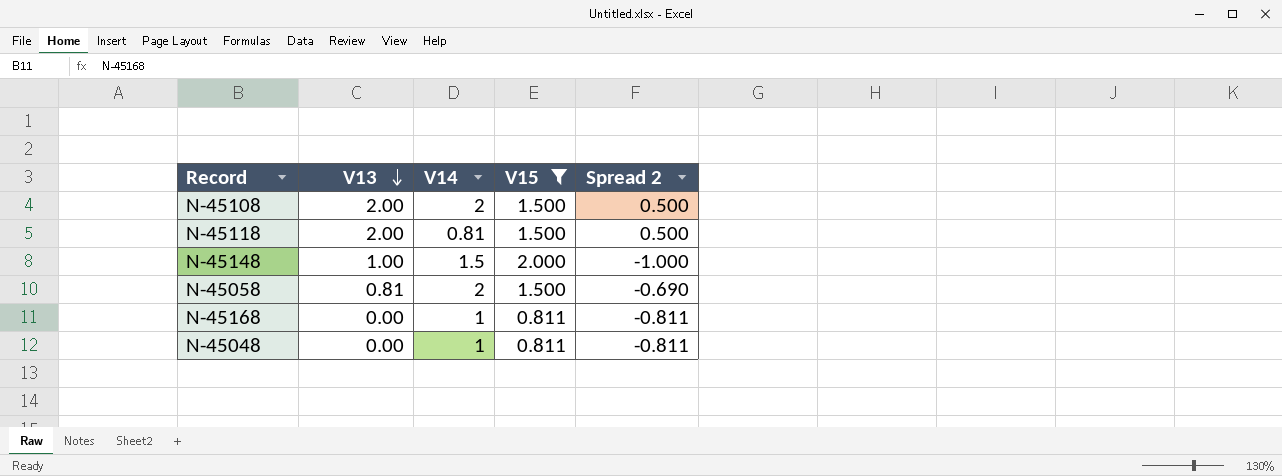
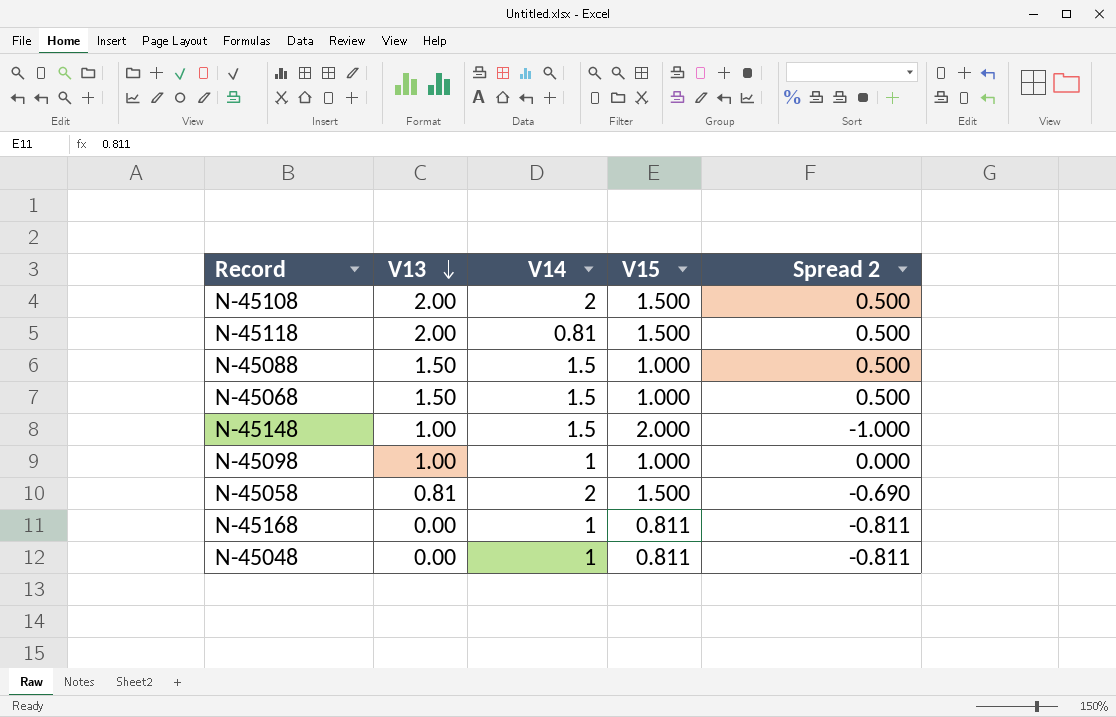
filter: V15 != 1.000 -> none

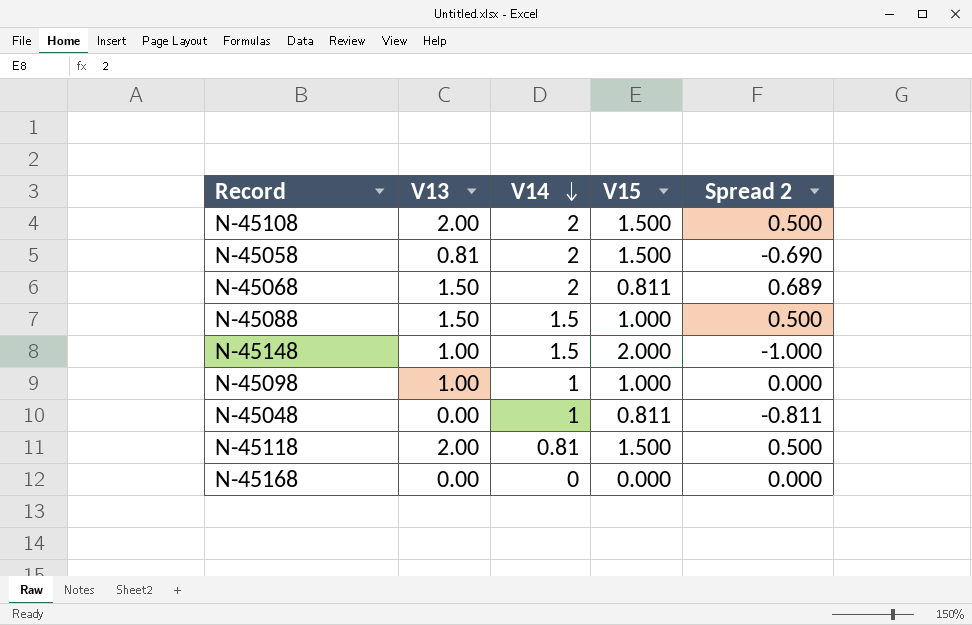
row order: V13 descending -> V14 descending
N-45068 | V14: 1.5 -> 2
N-45068 | V15: 1.000 -> 0.811
N-45068 | Spread 2: 0.500 -> 0.689
N-45168 | V14: 1 -> 0
N-45168 | V15: 0.811 -> 0.000
N-45168 | Spread 2: -0.811 -> 0.000

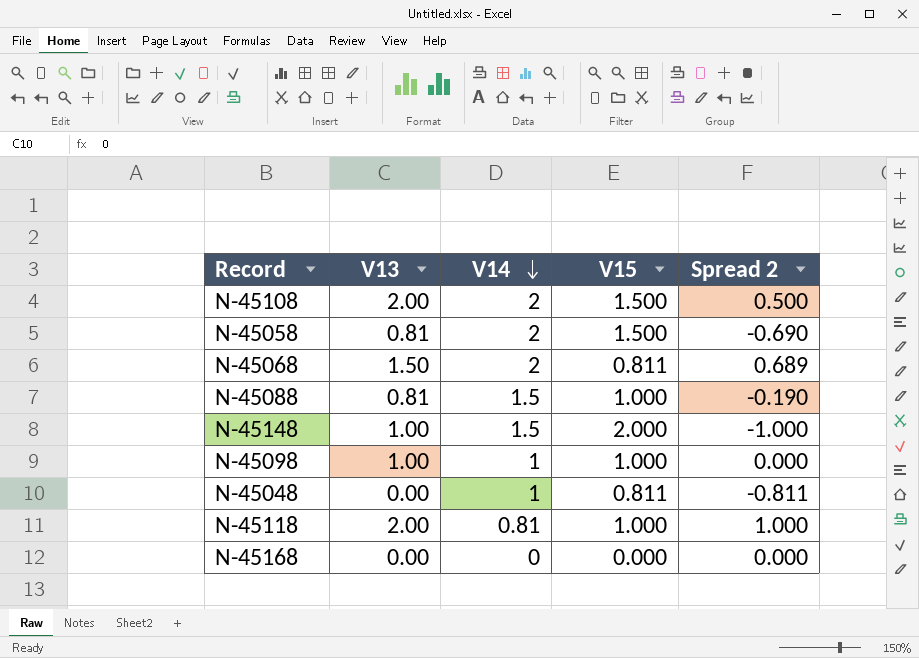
N-45088 | V13: 1.50 -> 0.81
N-45088 | Spread 2: 0.500 -> -0.190
N-45118 | V15: 1.500 -> 1.000
N-45118 | Spread 2: 0.500 -> 1.000

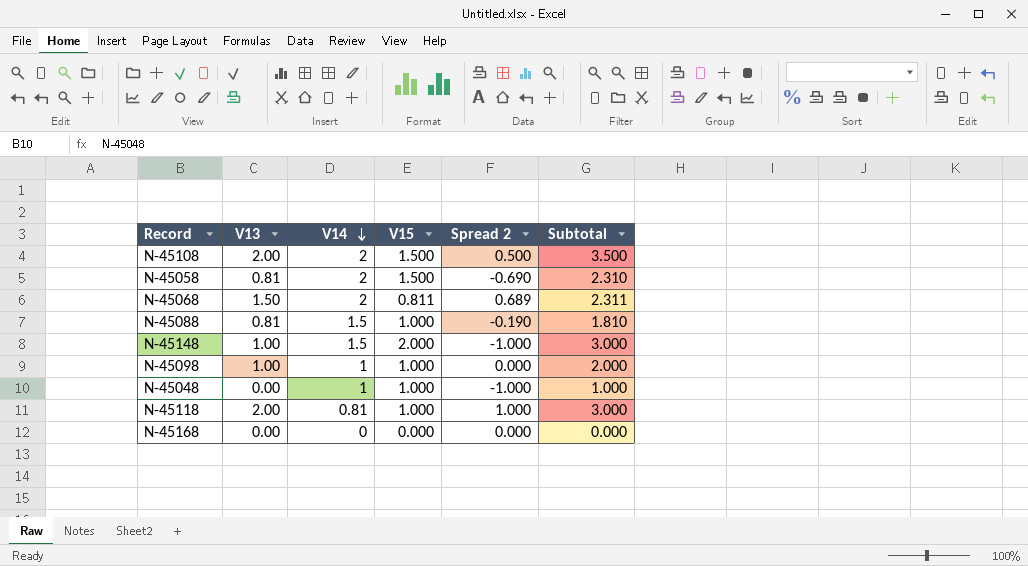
column Subtotal | formula: none -> [V13] + [V15]
N-45048 | V15: 0.811 -> 1.000
N-45048 | Spread 2: -0.811 -> -1.000

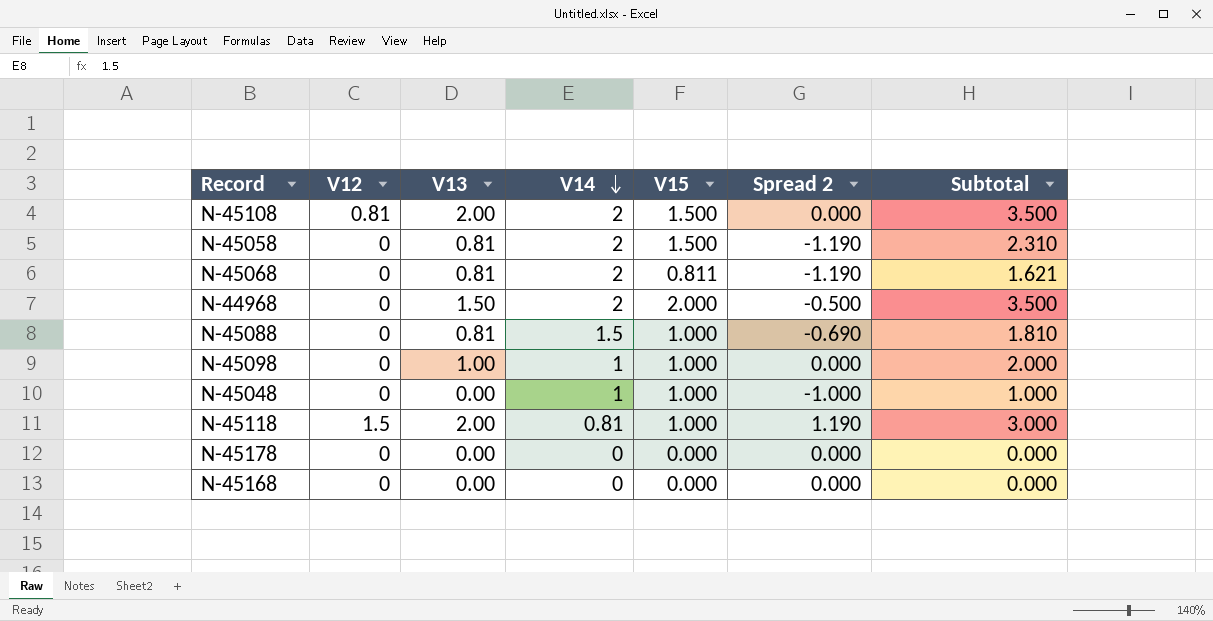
column V12 | position: none -> 2
column Spread 2 | formula: [V13] - [V15] -> [V13] - [V14]
row N-45148: 1.00 | 1.5 | 2.000 | -1.000 | 3.000 -> none
N-45068 | V13: 1.50 -> 0.81
N-45068 | Subtotal: 2.311 -> 1.621
row N-44968: none -> 0 | 1.50 | 2 | 2.000 | -0.500 | 3.500
row N-45178: none -> 0 | 0.00 | 0 | 0.000 | 0.000 | 0.000

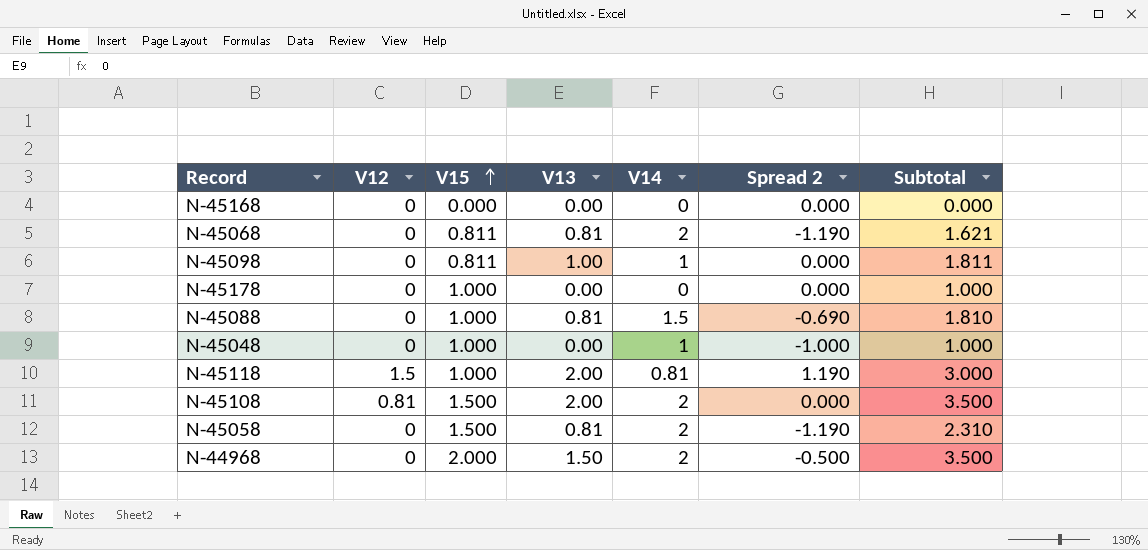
row order: V14 descending -> V15 ascending
column V15 | position: 5 -> 3
N-45098 | V15: 1.000 -> 0.811
N-45098 | Subtotal: 2.000 -> 1.811
N-45178 | V15: 0.000 -> 1.000
N-45178 | Subtotal: 0.000 -> 1.000

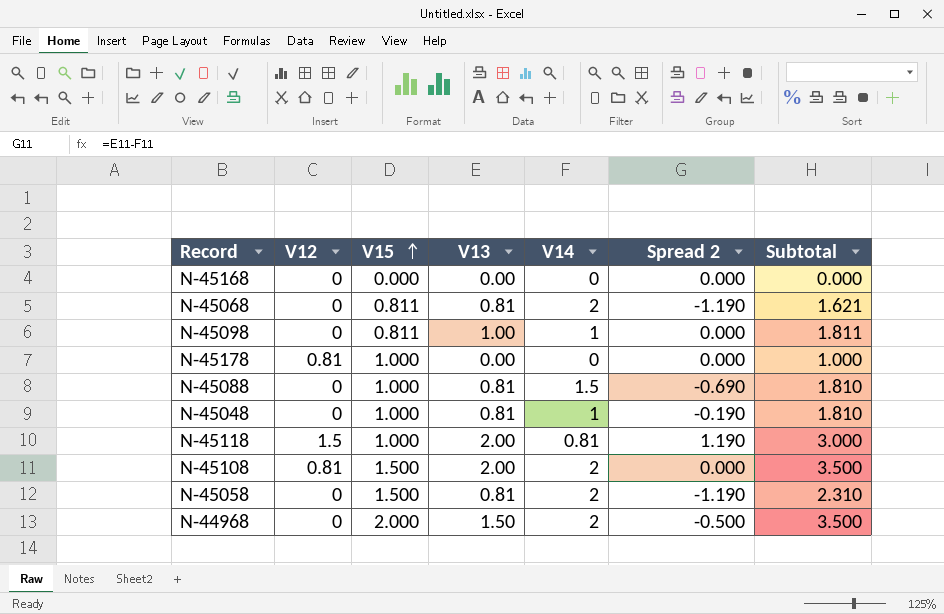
N-45178 | V12: 0 -> 0.81
N-45048 | V13: 0.00 -> 0.81
N-45048 | Spread 2: -1.000 -> -0.190
N-45048 | Subtotal: 1.000 -> 1.810

